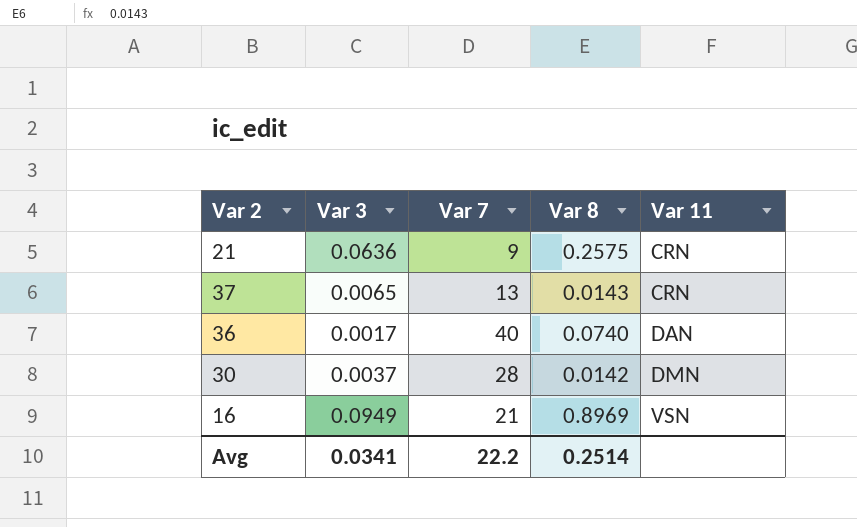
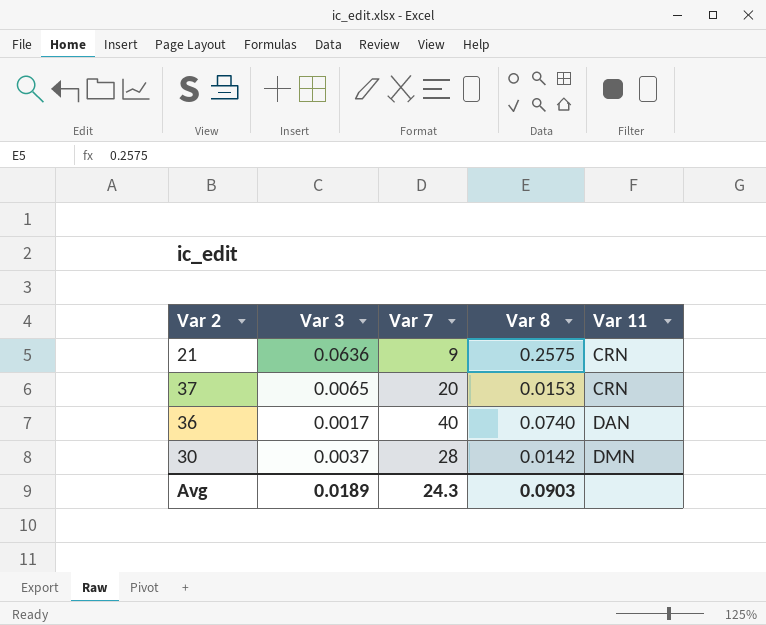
row 16: 0.0949 | 21 | 0.8969 | VSN -> none
37 | Var 7: 13 -> 20
37 | Var 8: 0.0143 -> 0.0153
Avg | Var 3: 0.0341 -> 0.0189
Avg | Var 7: 22.2 -> 24.3
Avg | Var 8: 0.2514 -> 0.0903

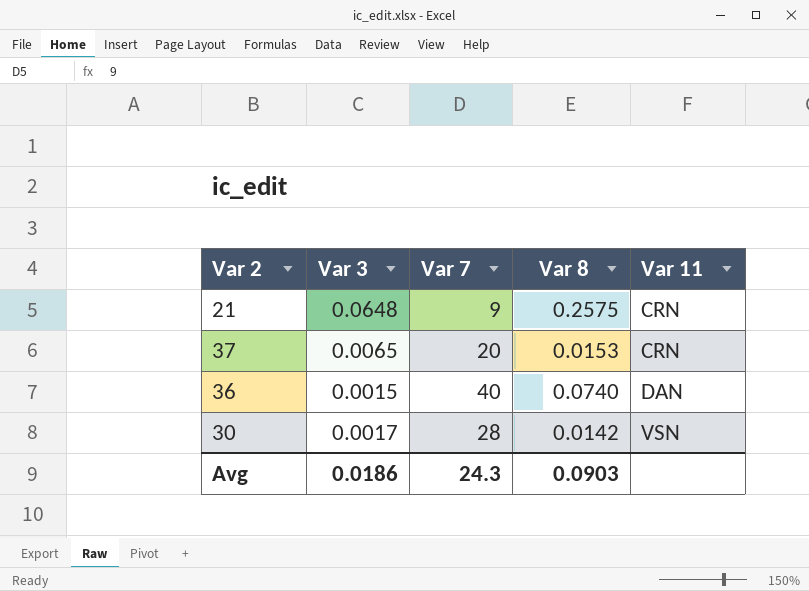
21 | Var 3: 0.0636 -> 0.0648
36 | Var 3: 0.0017 -> 0.0015
30 | Var 3: 0.0037 -> 0.0017
30 | Var 11: DMN -> VSN
Avg | Var 3: 0.0189 -> 0.0186

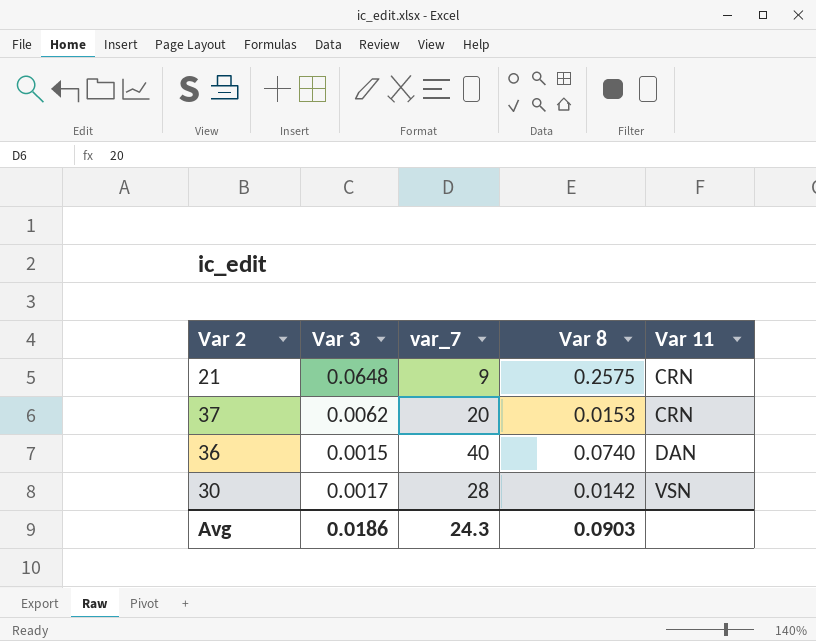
column name: Var 7 -> var_7
37 | Var 3: 0.0065 -> 0.0062

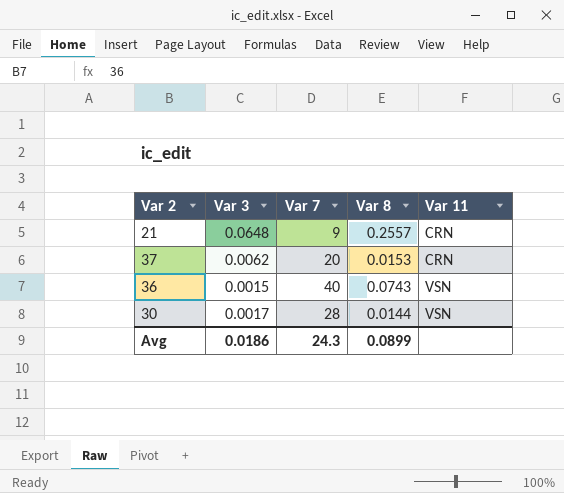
column name: var_7 -> Var 7
21 | Var 8: 0.2575 -> 0.2557
36 | Var 8: 0.0740 -> 0.0743
36 | Var 11: DAN -> VSN
30 | Var 8: 0.0142 -> 0.0144
Avg | Var 8: 0.0903 -> 0.0899

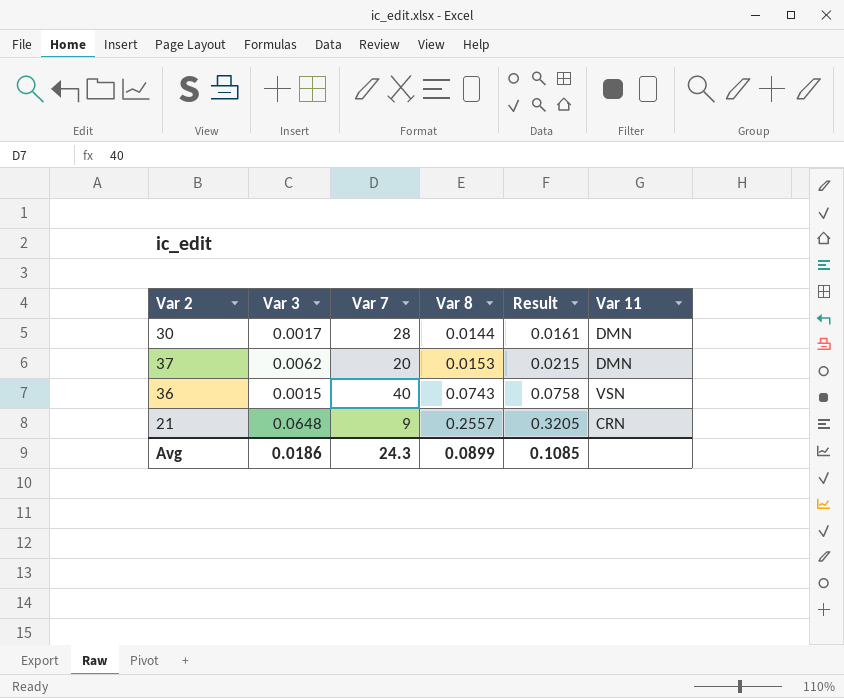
row order: Var 11 ascending -> Var 8 ascending
column Result | formula: none -> [Var 3] + [Var 8]
30 | Var 11: VSN -> DMN
37 | Var 11: CRN -> DMN

